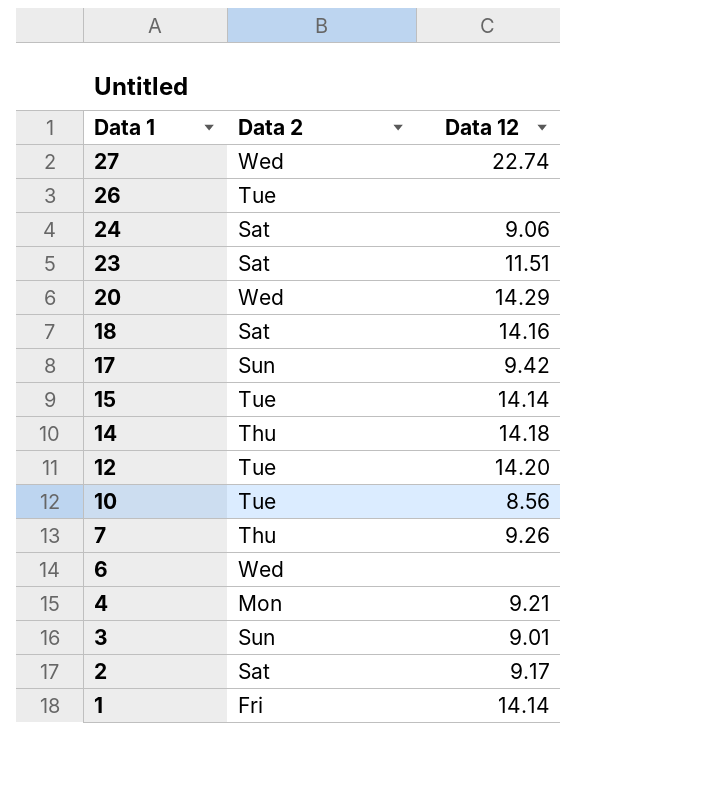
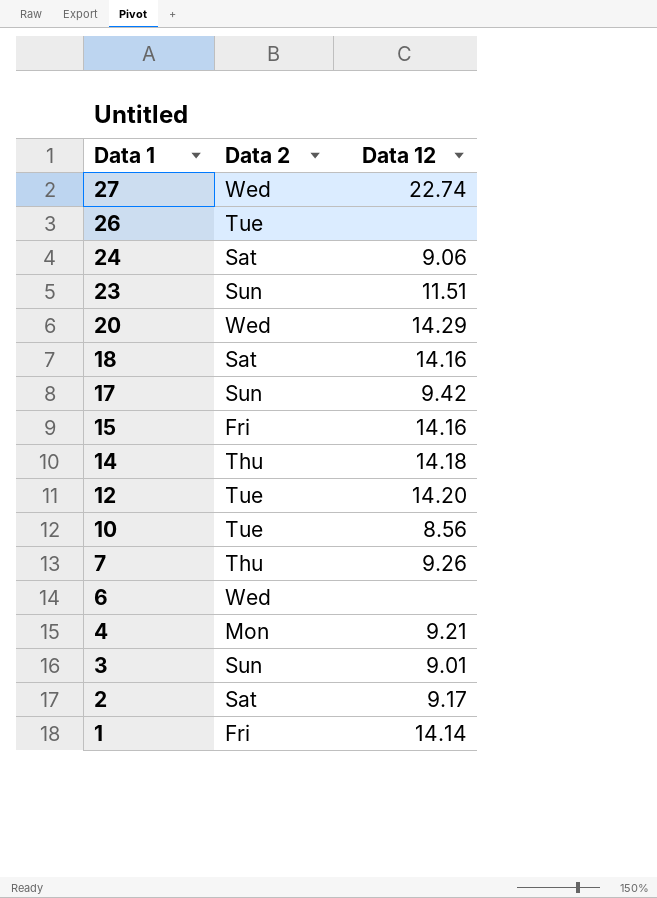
23 | Data 2: Sat -> Sun
15 | Data 2: Tue -> Fri
15 | Data 12: 14.14 -> 14.16

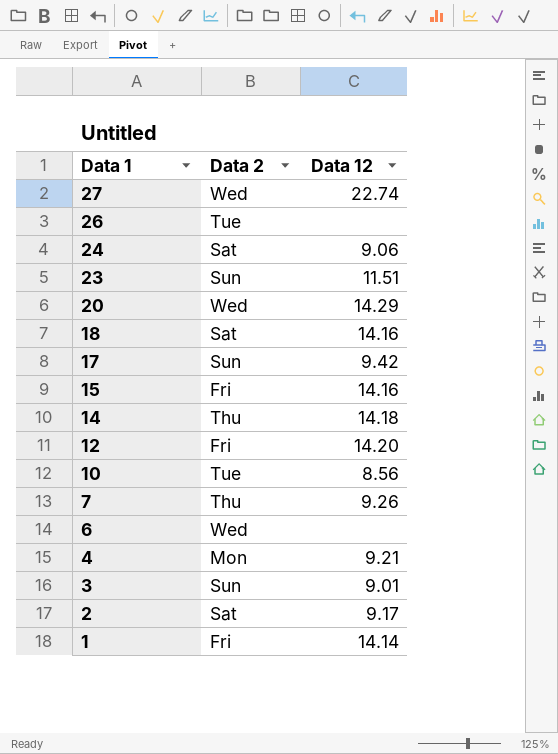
12 | Data 2: Tue -> Fri

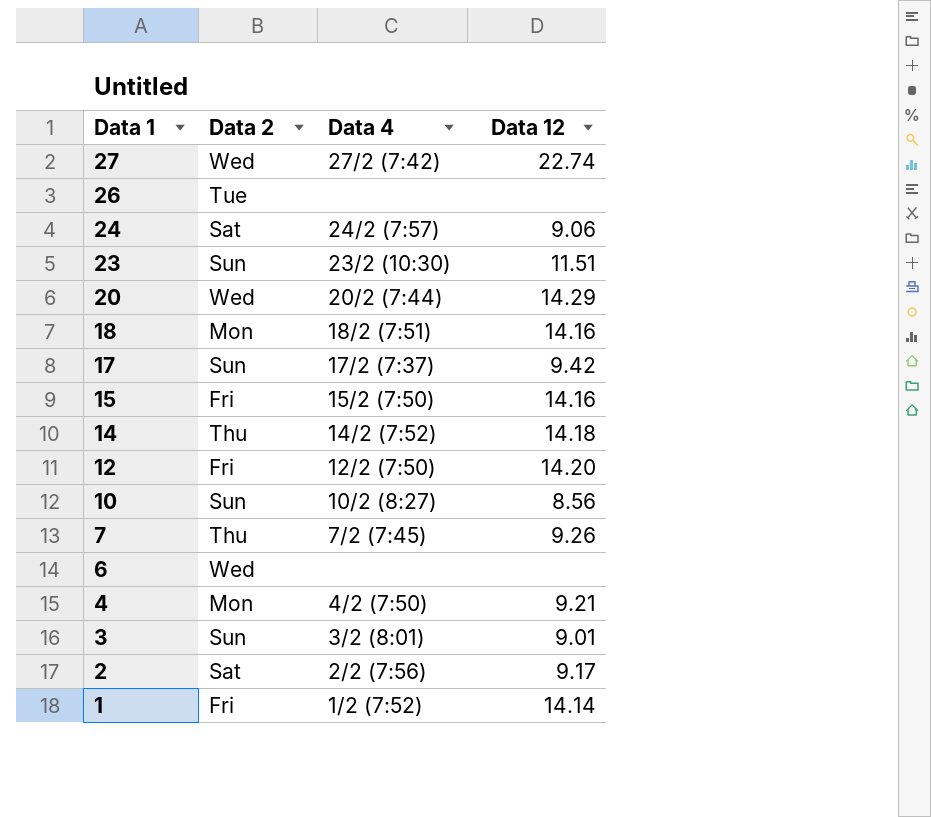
column Data 4 | position: none -> 3
18 | Data 2: Sat -> Mon
10 | Data 2: Tue -> Sun

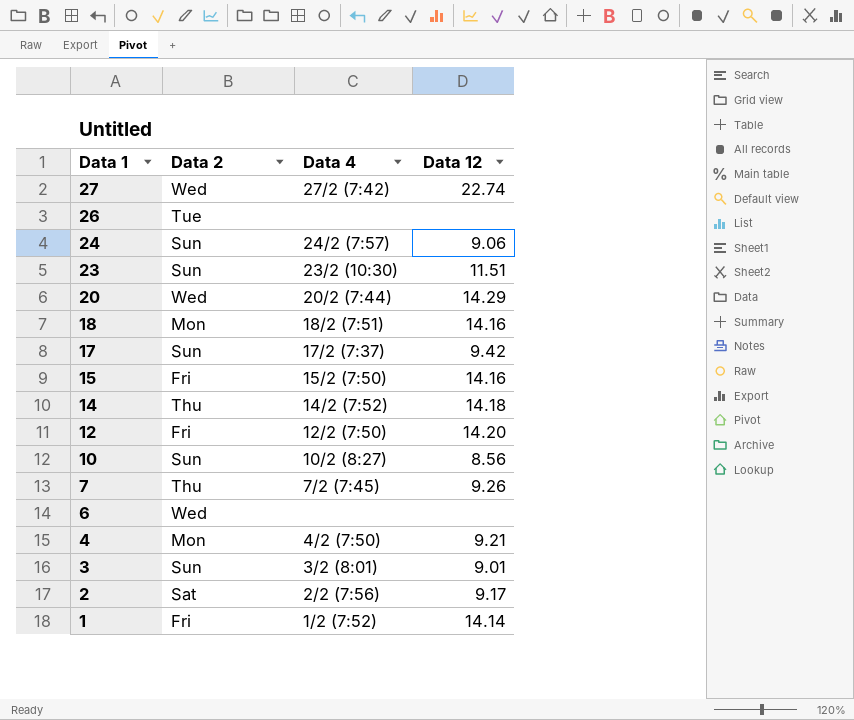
24 | Data 2: Sat -> Sun

